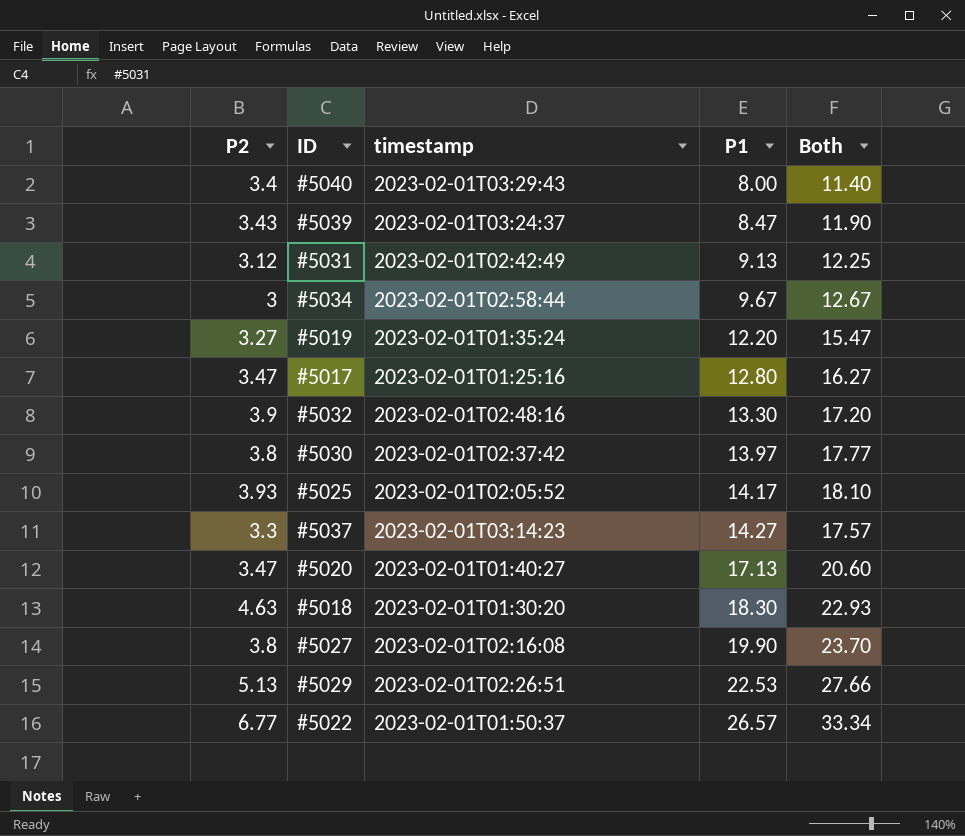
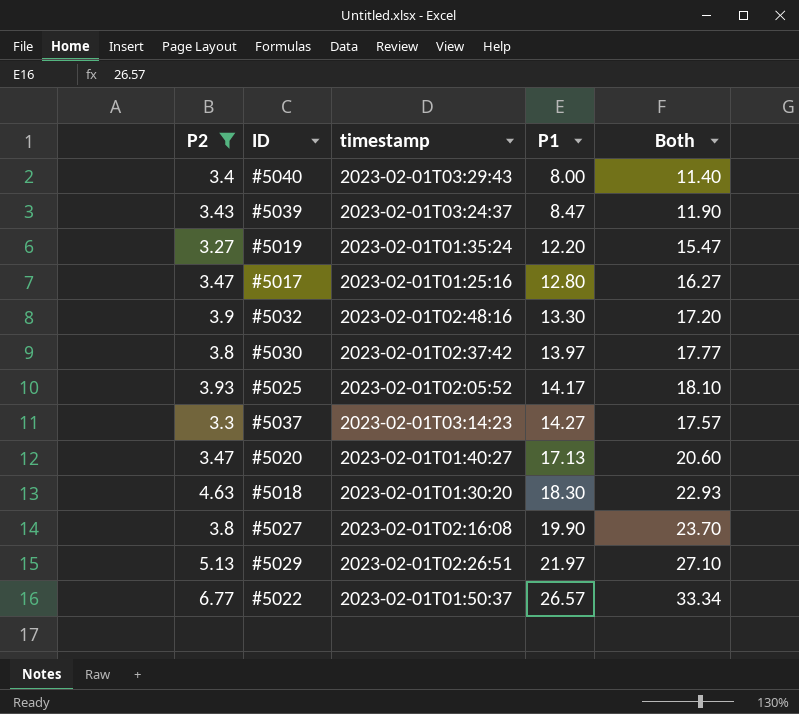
filter: none -> P2 >= 3.27
#5029 | P1: 22.53 -> 21.97
#5029 | Both: 27.66 -> 27.10

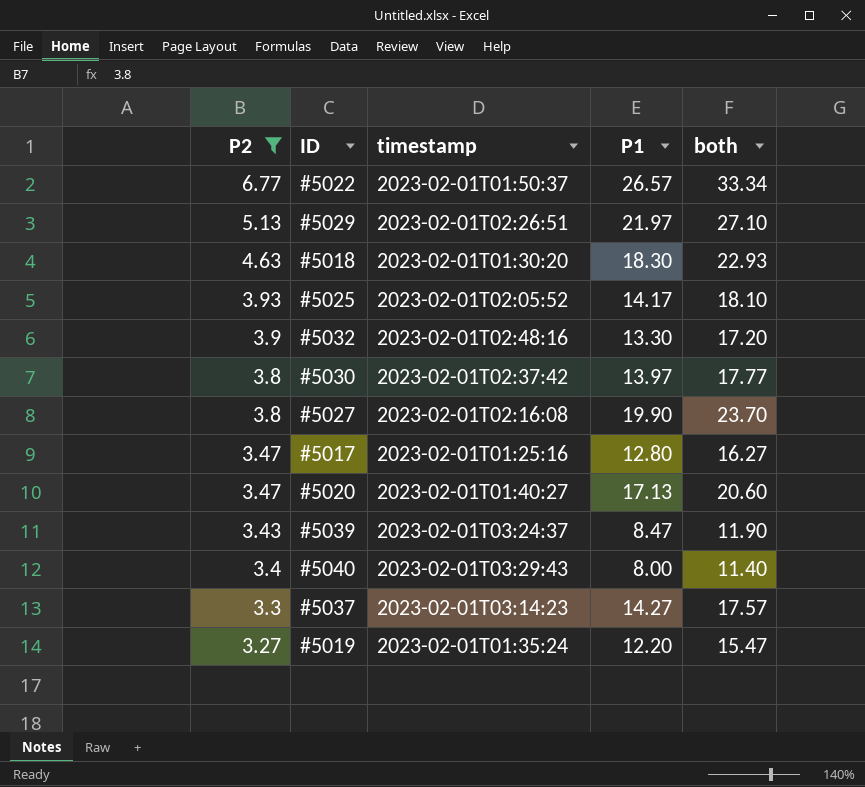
row order: P1 ascending -> P2 descending
column name: Both -> both

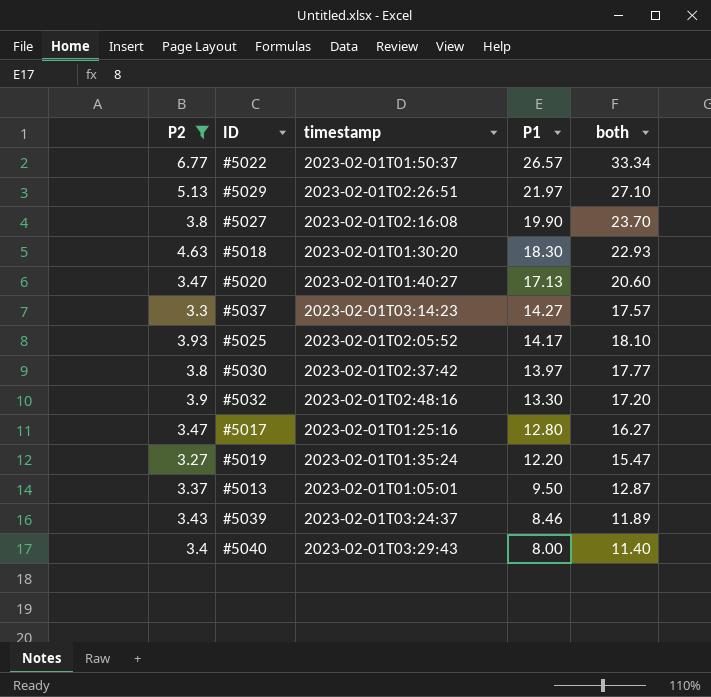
row order: P2 descending -> P1 descending
row #5013: none -> 3.37 | 2023-02-01T01:05:01 | 9.50 | 12.87
#5039 | P1: 8.47 -> 8.46
#5039 | both: 11.90 -> 11.89

